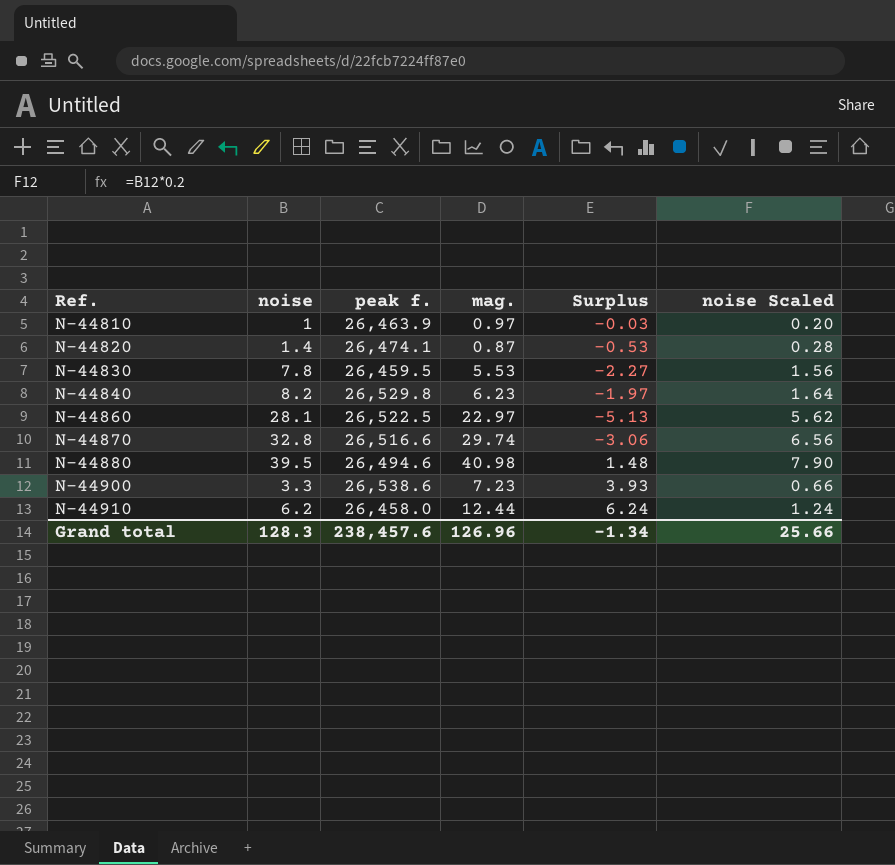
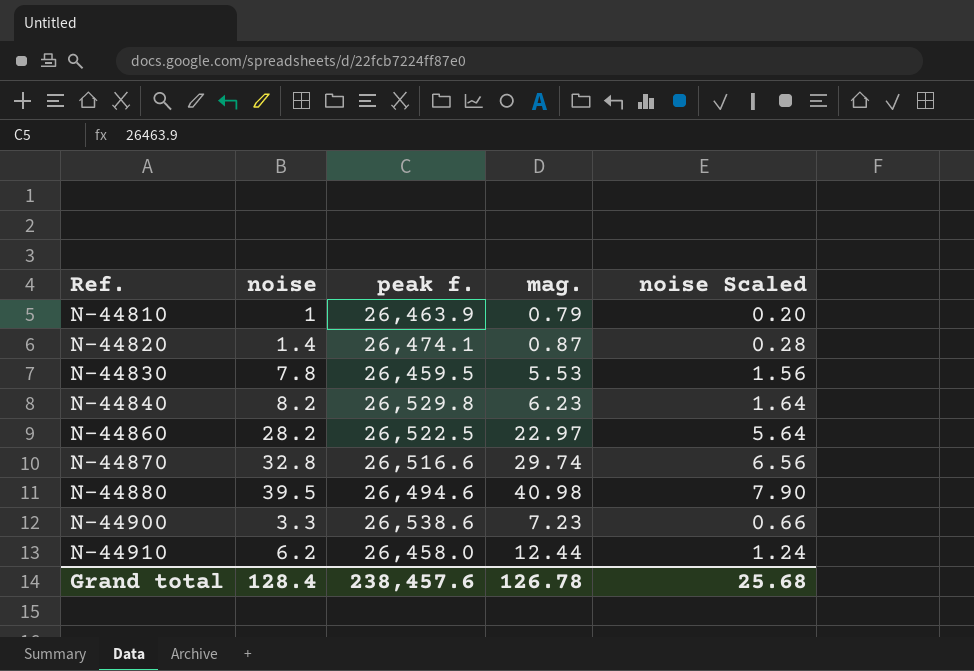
column Surplus | formula: [mag.] - [noise] -> none
N-44810 | mag.: 0.97 -> 0.79
N-44860 | noise: 28.1 -> 28.2
N-44860 | noise Scaled: 5.62 -> 5.64
Grand total | noise: 128.3 -> 128.4
Grand total | mag.: 126.96 -> 126.78
Grand total | noise Scaled: 25.66 -> 25.68

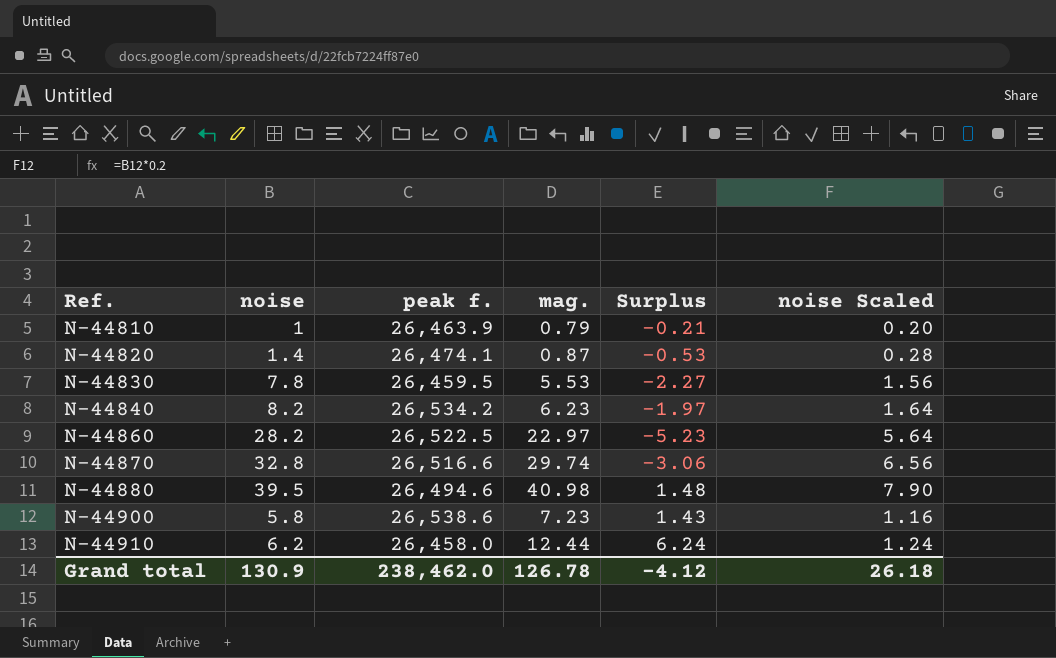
column Surplus | formula: none -> [mag.] - [noise]
N-44840 | peak f.: 26,529.8 -> 26,534.2
N-44900 | noise: 3.3 -> 5.8
N-44900 | noise Scaled: 0.66 -> 1.16
Grand total | noise: 128.4 -> 130.9
Grand total | peak f.: 238,457.6 -> 238,462.0
Grand total | noise Scaled: 25.68 -> 26.18

